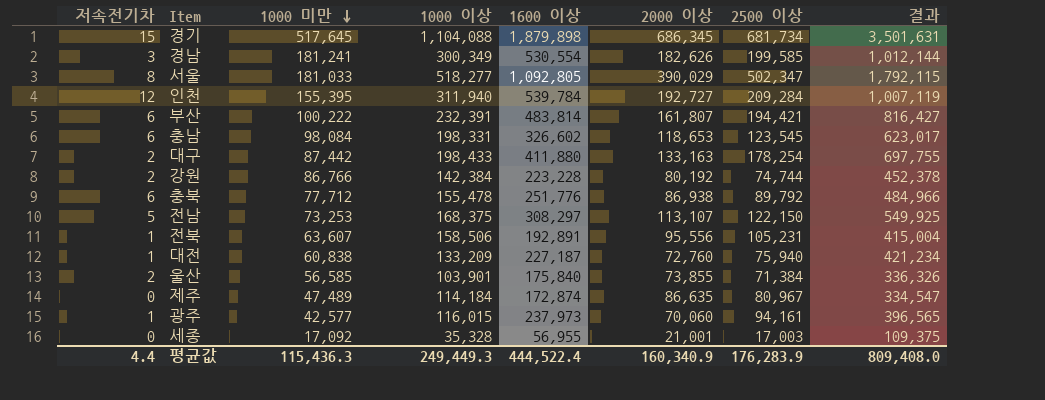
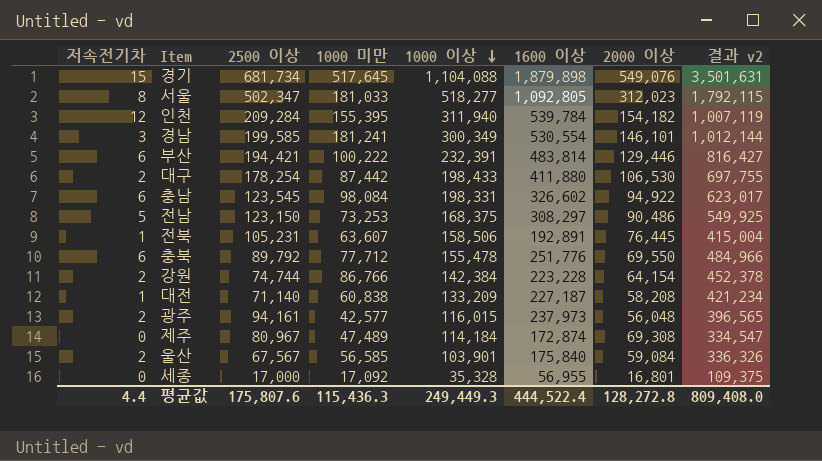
row order: 1000 미만 descending -> 1000 이상 descending
column 2500 이상 | position: 7 -> 3
column name: 결과 -> 결과 v2
경기 | 2000 이상: 686,345 -> 549,076
서울 | 2000 이상: 390,029 -> 312,023
인천 | 2000 이상: 192,727 -> 154,182
경남 | 2000 이상: 182,626 -> 146,101
부산 | 2000 이상: 161,807 -> 129,446
대구 | 2000 이상: 133,163 -> 106,530
충남 | 2000 이상: 118,653 -> 94,922
전남 | 2500 이상: 122,150 -> 123,150
전남 | 2000 이상: 113,107 -> 90,486
전북 | 2000 이상: 95,556 -> 76,445
충북 | 2000 이상: 86,938 -> 69,550
강원 | 2000 이상: 80,192 -> 64,154
대전 | 2500 이상: 75,940 -> 71,140
대전 | 2000 이상: 72,760 -> 58,208
광주 | 저속전기차: 1 -> 2
광주 | 2000 이상: 70,060 -> 56,048
제주 | 2000 이상: 86,635 -> 69,308
울산 | 2500 이상: 71,384 -> 67,567
울산 | 2000 이상: 73,855 -> 59,084
세종 | 2500 이상: 17,003 -> 17,000
세종 | 2000 이상: 21,001 -> 16,801
평균값 | 2500 이상: 176,283.9 -> 175,807.6
평균값 | 2000 이상: 160,340.9 -> 128,272.8

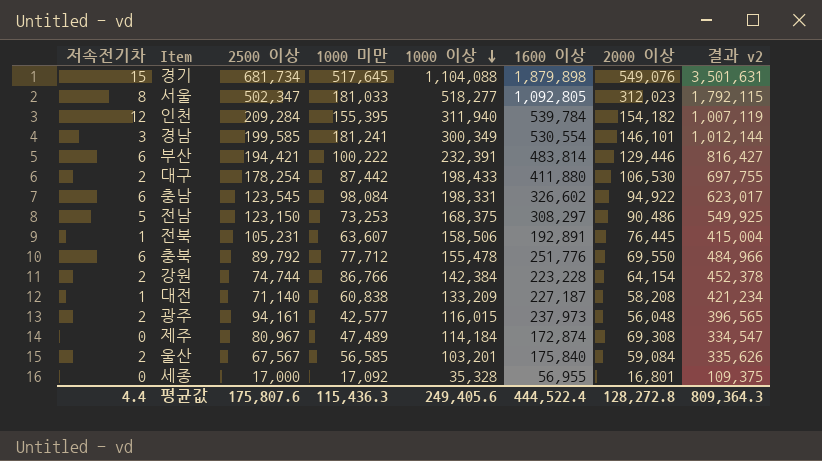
울산 | 1000 이상: 103,901 -> 103,201
울산 | 결과 v2: 336,326 -> 335,626
평균값 | 1000 이상: 249,449.3 -> 249,405.6
평균값 | 결과 v2: 809,408.0 -> 809,364.3

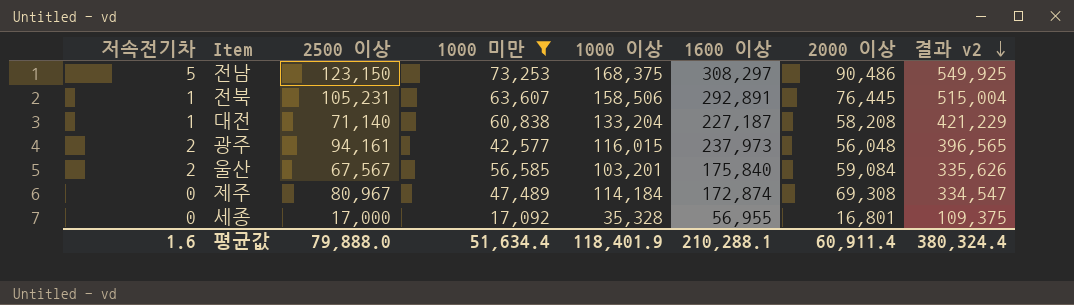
filter: none -> 1000 미만 <= 73,253
row order: 1000 이상 descending -> 결과 v2 descending
전북 | 1600 이상: 192,891 -> 292,891
전북 | 결과 v2: 415,004 -> 515,004
대전 | 1000 이상: 133,209 -> 133,204
대전 | 결과 v2: 421,234 -> 421,229
평균값 | 저속전기차: 4.4 -> 1.6
평균값 | 2500 이상: 175,807.6 -> 79,888.0
평균값 | 1000 미만: 115,436.3 -> 51,634.4
평균값 | 1000 이상: 249,405.6 -> 118,401.9
평균값 | 1600 이상: 444,522.4 -> 210,288.1
평균값 | 2000 이상: 128,272.8 -> 60,911.4
평균값 | 결과 v2: 809,364.3 -> 380,324.4

